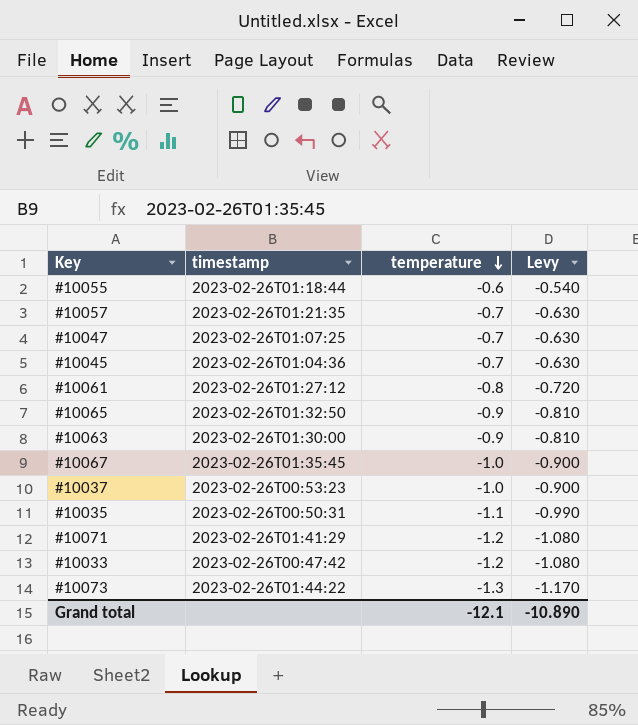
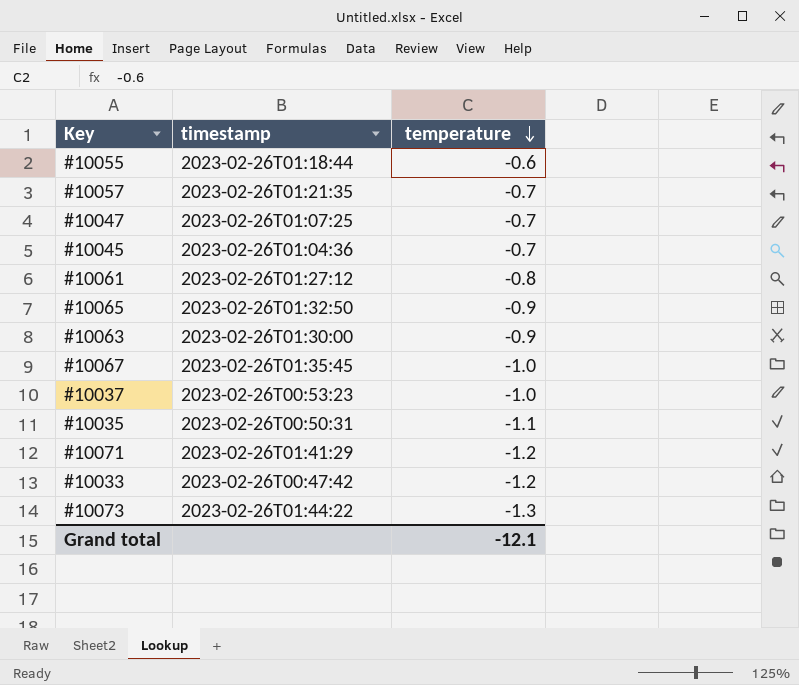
column Levy | formula: [temperature] * 0.9 -> none

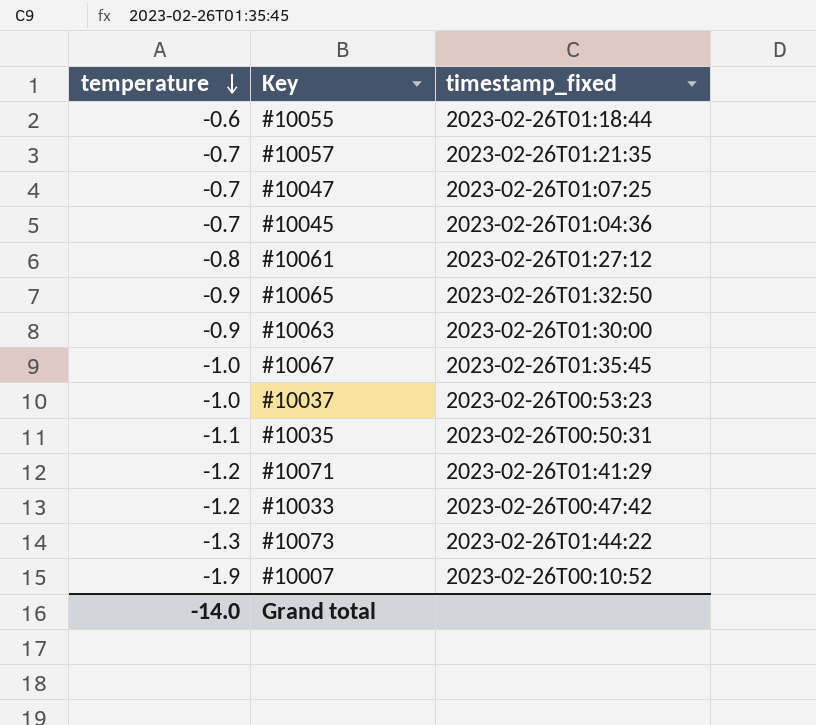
column temperature | position: 3 -> 1
column name: timestamp -> timestamp_fixed
row #10007: none -> -1.9 | 2023-02-26T00:10:52
Grand total | temperature: -12.1 -> -14.0

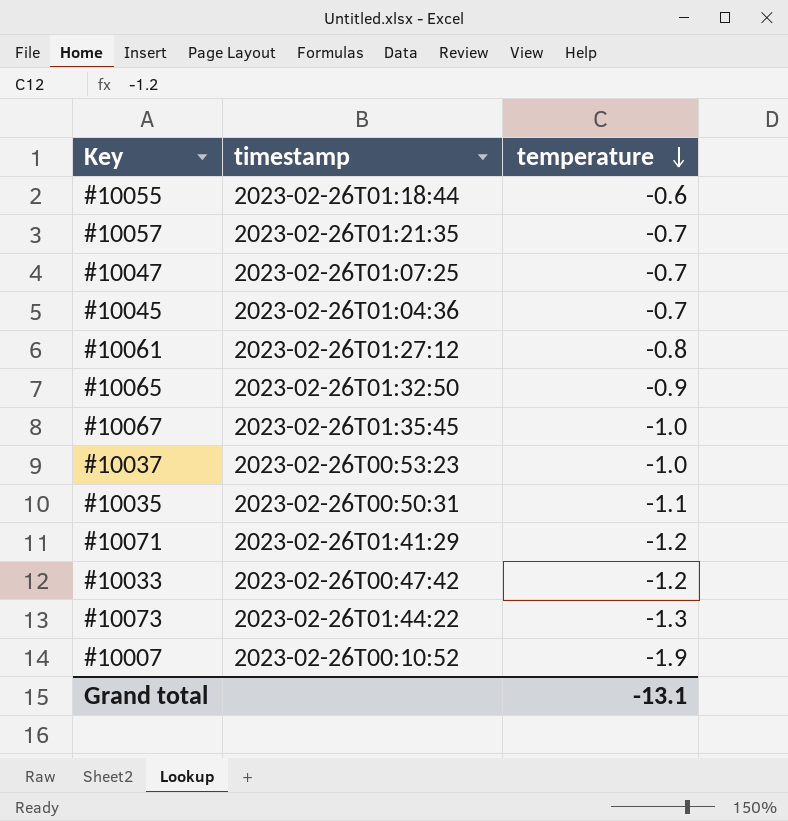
column name: timestamp_fixed -> timestamp
column temperature | position: 1 -> 3
row #10063: -0.9 | 2023-02-26T01:30:00 -> none
Grand total | temperature: -14.0 -> -13.1

